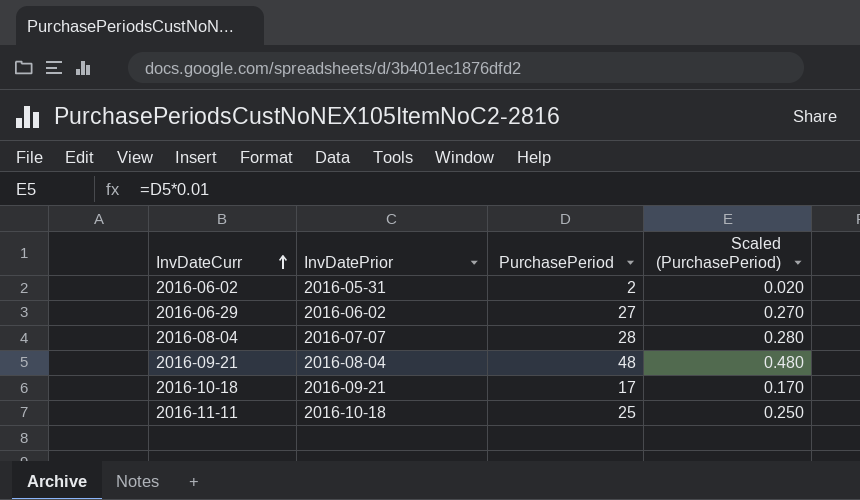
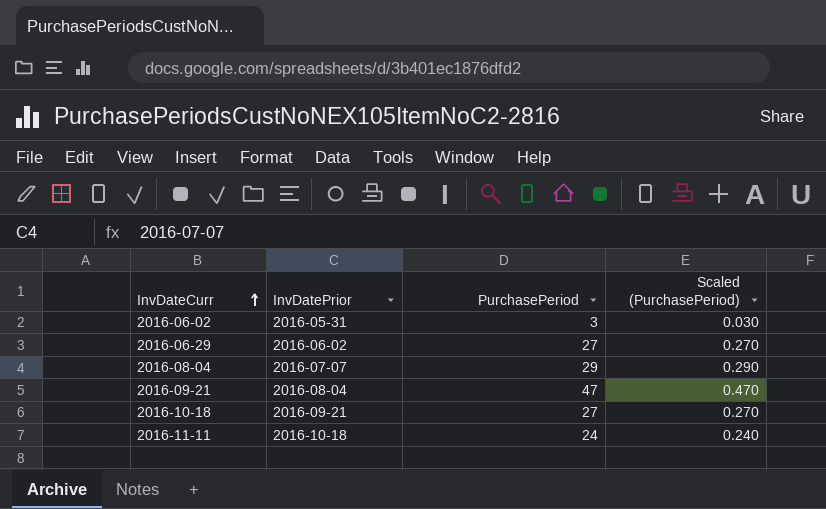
2016-06-02 | PurchasePeriod: 2 -> 3
2016-06-02 | Scaled (PurchasePeriod): 0.020 -> 0.030
2016-08-04 | PurchasePeriod: 28 -> 29
2016-08-04 | Scaled (PurchasePeriod): 0.280 -> 0.290
2016-09-21 | PurchasePeriod: 48 -> 47
2016-09-21 | Scaled (PurchasePeriod): 0.480 -> 0.470
2016-10-18 | PurchasePeriod: 17 -> 27
2016-10-18 | Scaled (PurchasePeriod): 0.170 -> 0.270
2016-11-11 | PurchasePeriod: 25 -> 24
2016-11-11 | Scaled (PurchasePeriod): 0.250 -> 0.240

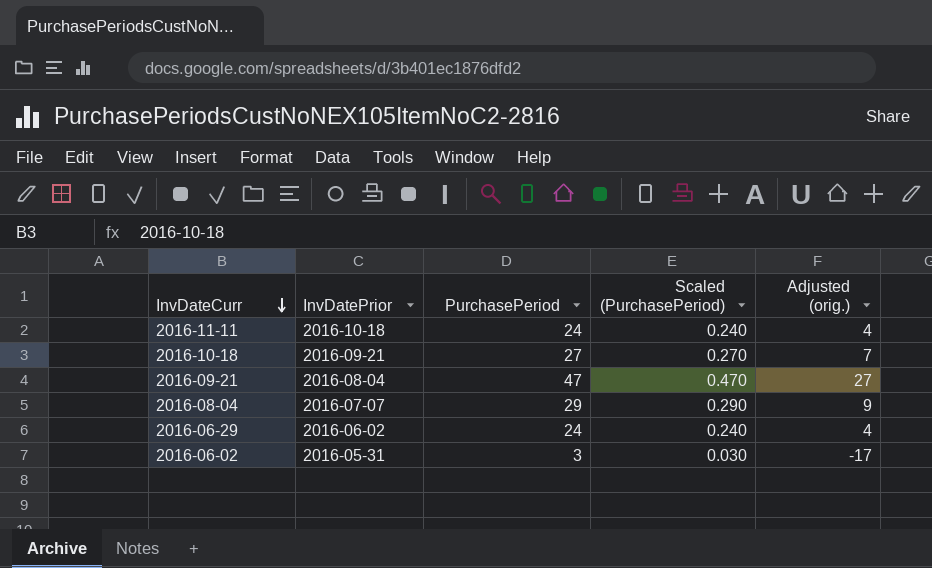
row order: InvDateCurr ascending -> InvDateCurr descending
column Adjusted (orig.) | formula: none -> [PurchasePeriod] - 20
2016-06-29 | PurchasePeriod: 27 -> 24
2016-06-29 | Scaled (PurchasePeriod): 0.270 -> 0.240

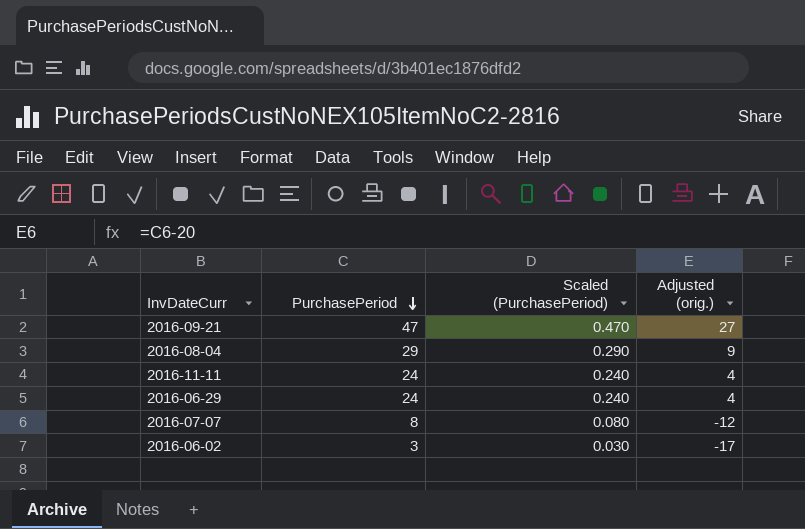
row order: InvDateCurr descending -> PurchasePeriod descending
column InvDatePrior | position: 2 -> none
row 2016-10-18: 2016-09-21 | 27 | 0.270 | 7 -> none
row 2016-07-07: none -> 8 | 0.080 | -12

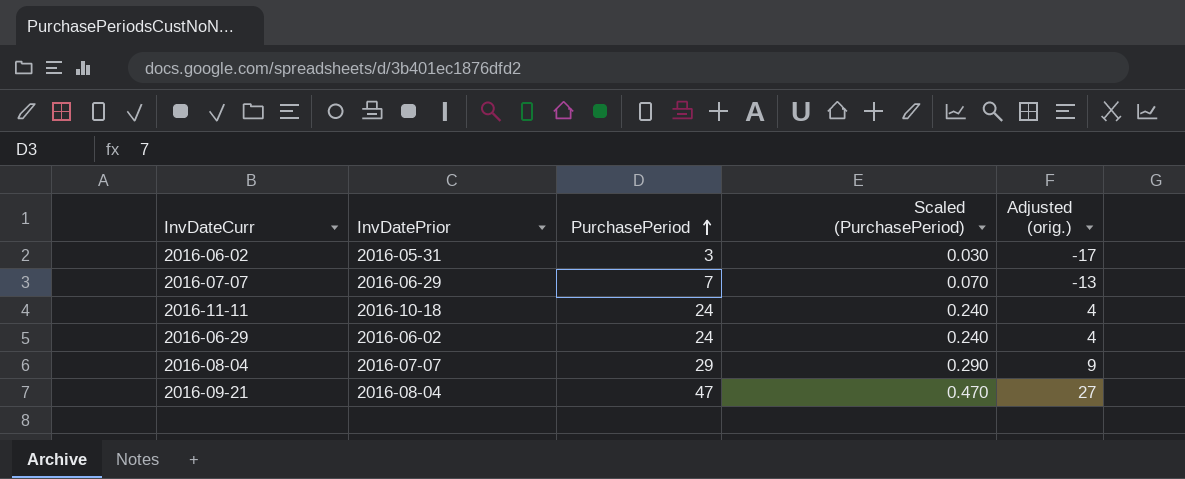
row order: PurchasePeriod descending -> PurchasePeriod ascending
column InvDatePrior | position: none -> 2
2016-07-07 | PurchasePeriod: 8 -> 7
2016-07-07 | Scaled (PurchasePeriod): 0.080 -> 0.070
2016-07-07 | Adjusted (orig.): -12 -> -13

